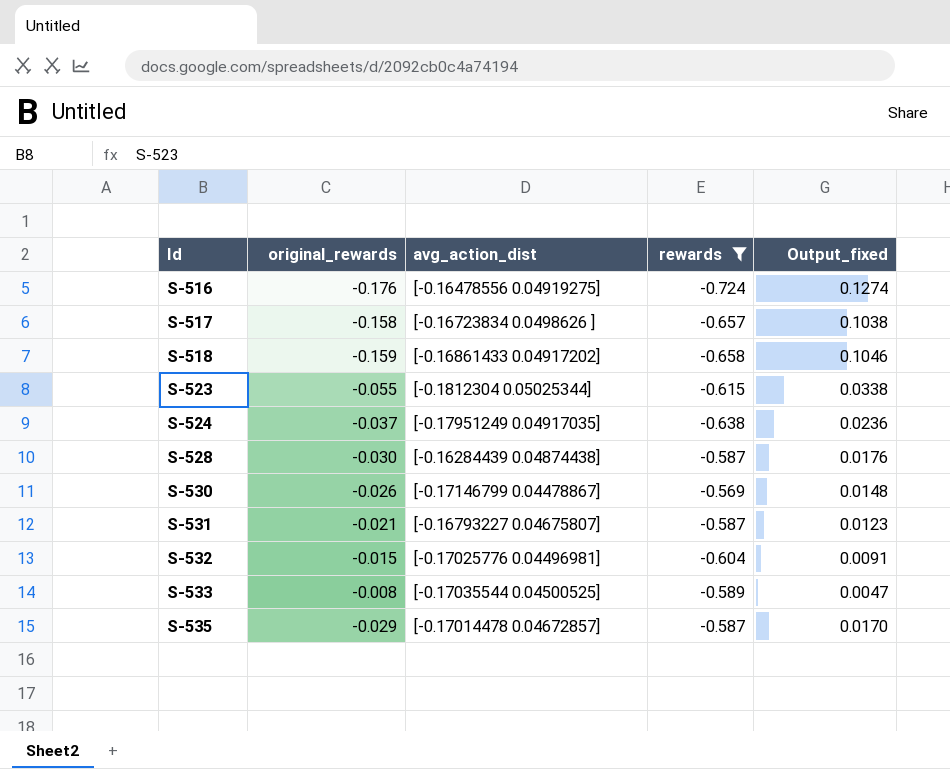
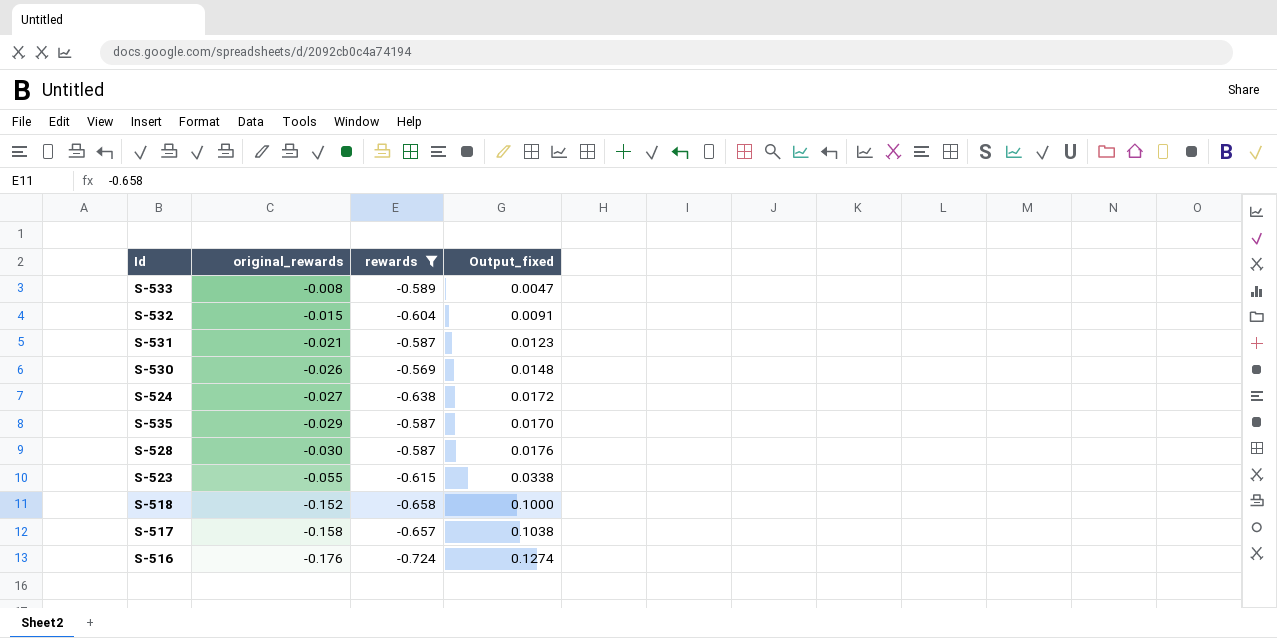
row order: Id ascending -> original_rewards descending
column avg_action_dist | position: 3 -> none
S-524 | original_rewards: -0.037 -> -0.027
S-524 | Output_fixed: 0.0236 -> 0.0172
S-518 | original_rewards: -0.159 -> -0.152
S-518 | Output_fixed: 0.1046 -> 0.1000

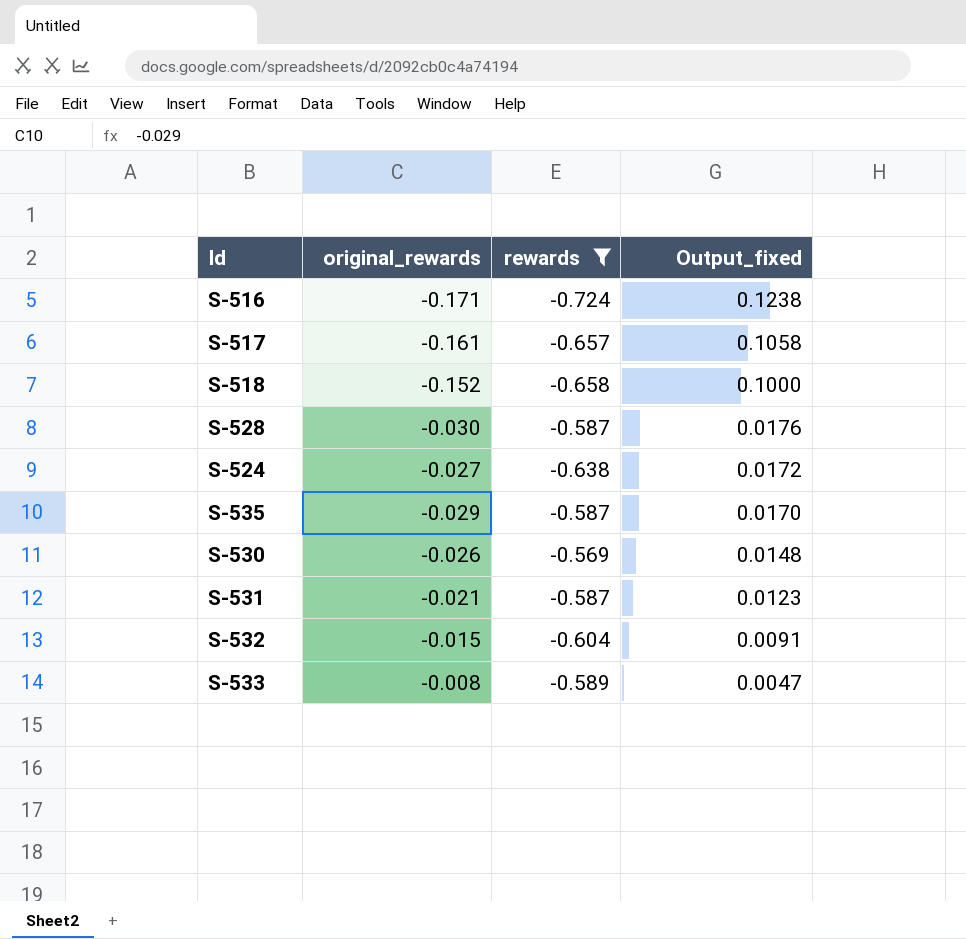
row order: original_rewards descending -> Output_fixed descending
row S-523: -0.055 | -0.615 | 0.0338 -> none
S-516 | original_rewards: -0.176 -> -0.171
S-516 | Output_fixed: 0.1274 -> 0.1238
S-517 | original_rewards: -0.158 -> -0.161
S-517 | Output_fixed: 0.1038 -> 0.1058

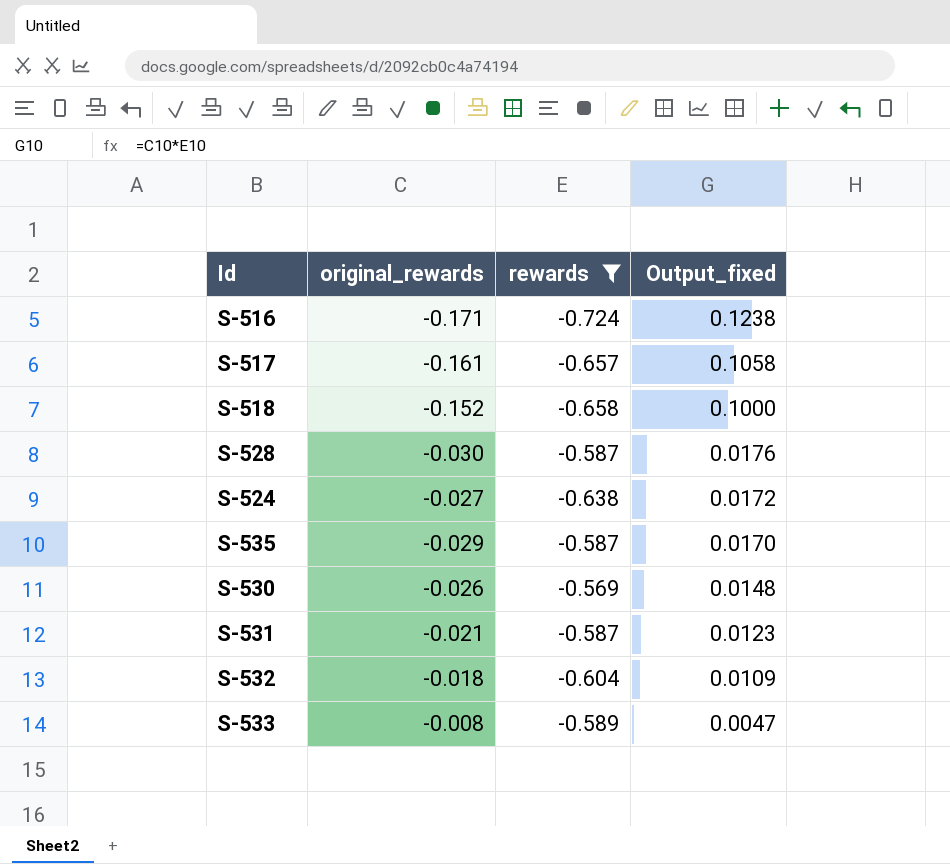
S-532 | original_rewards: -0.015 -> -0.018
S-532 | Output_fixed: 0.0091 -> 0.0109

